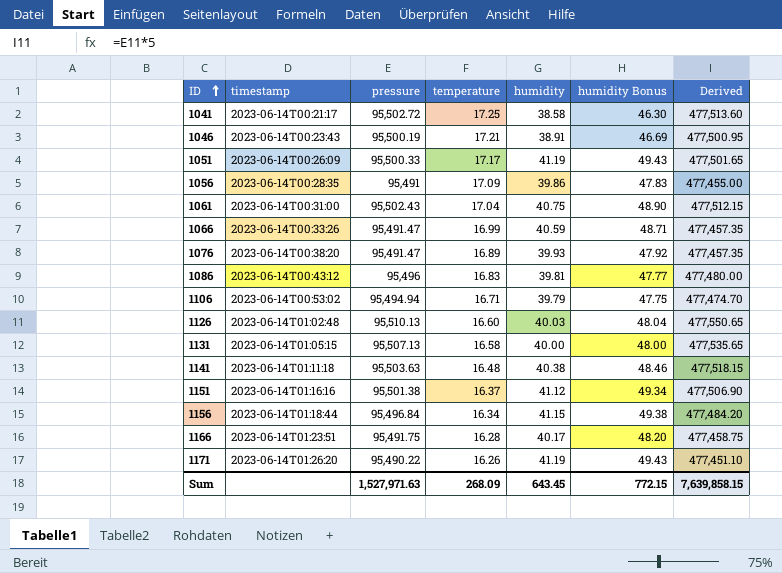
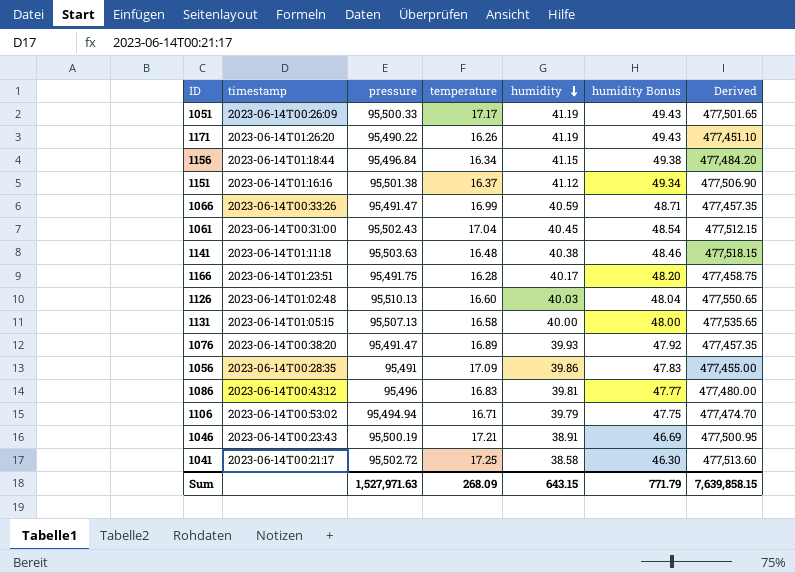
row order: ID ascending -> humidity descending
1061 | humidity: 40.75 -> 40.45
1061 | humidity Bonus: 48.90 -> 48.54
Sum | humidity: 643.45 -> 643.15
Sum | humidity Bonus: 772.15 -> 771.79

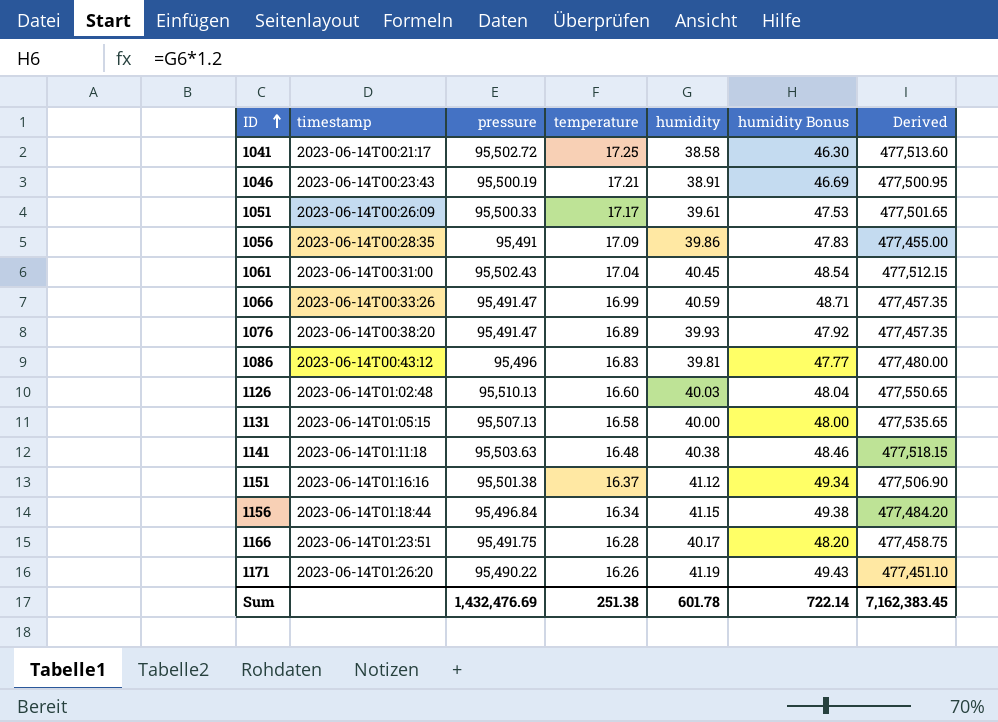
row order: humidity descending -> ID ascending
row 1106: 2023-06-14T00:53:02 | 95,494.94 | 16.71 | 39.79 | 47.75 | 477,474.70 -> none
1051 | humidity: 41.19 -> 39.61
1051 | humidity Bonus: 49.43 -> 47.53
Sum | pressure: 1,527,971.63 -> 1,432,476.69
Sum | temperature: 268.09 -> 251.38
Sum | humidity: 643.15 -> 601.78
Sum | humidity Bonus: 771.79 -> 722.14
Sum | Derived: 7,639,858.15 -> 7,162,383.45

